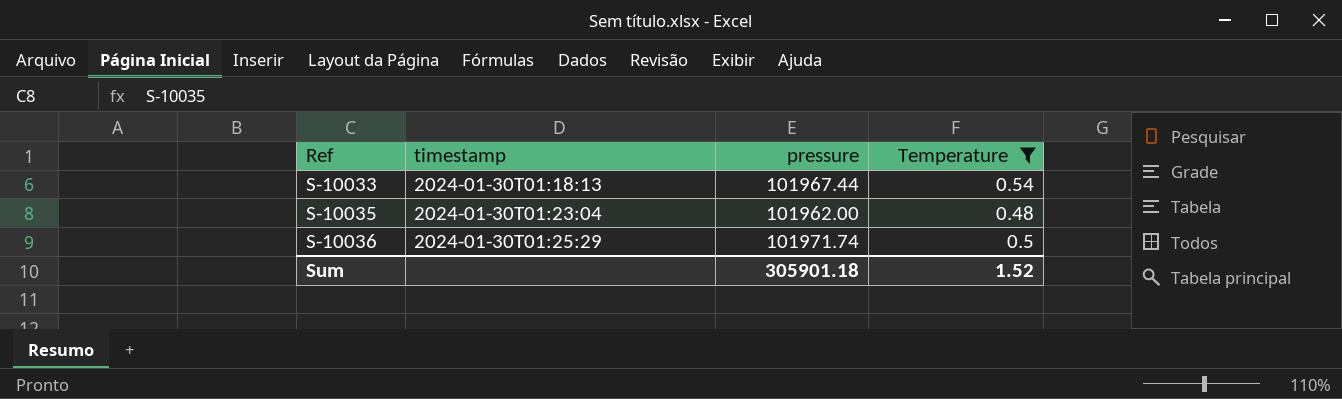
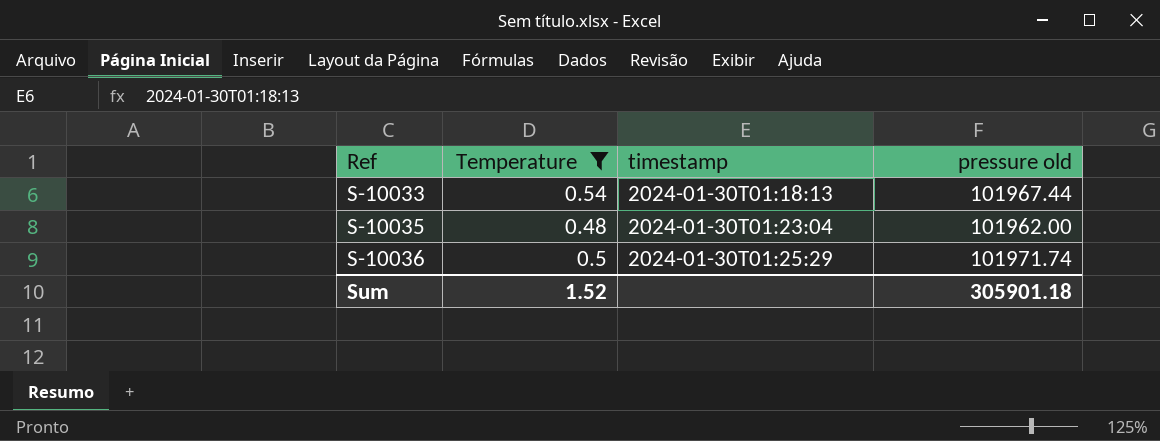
column Temperature | position: 4 -> 2
column name: pressure -> pressure old

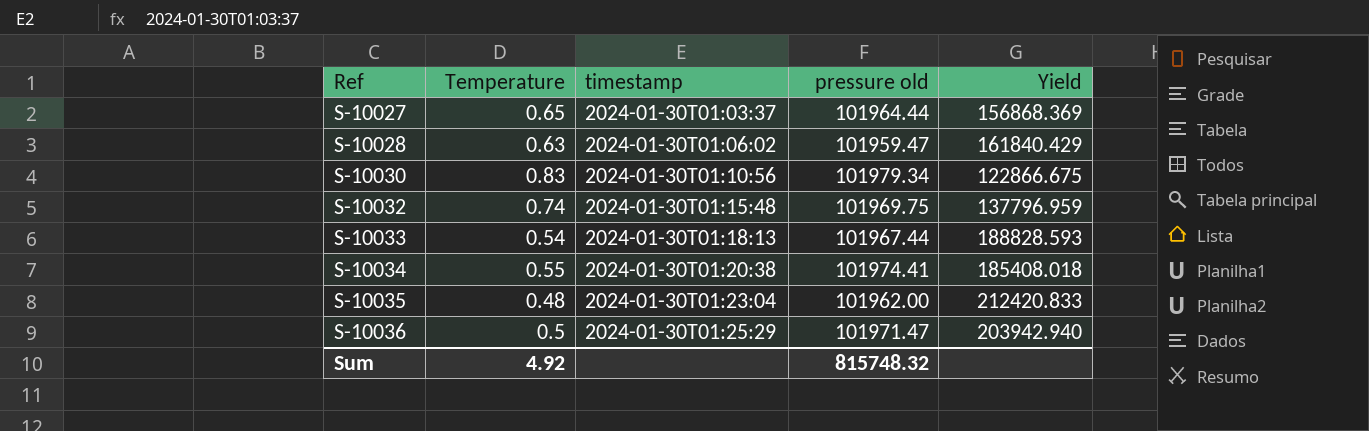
filter: Temperature <= 0.54 -> none
column Yield | formula: none -> [pressure old] / [Temperature]
S-10036 | pressure old: 101971.74 -> 101971.47
Sum | Temperature: 1.52 -> 4.92
Sum | pressure old: 305901.18 -> 815748.32

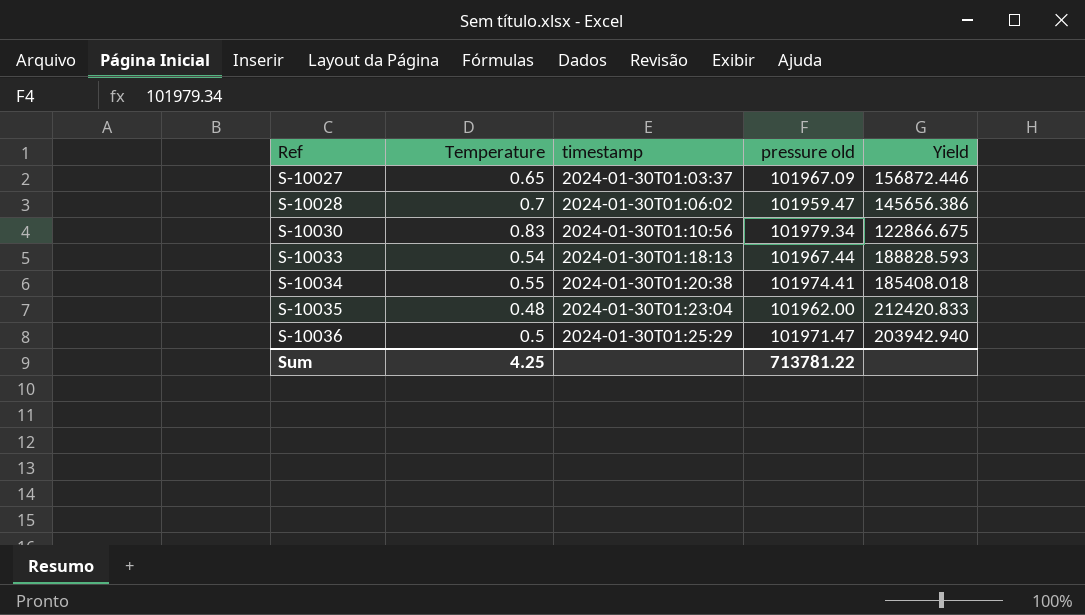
row S-10032: 0.74 | 2024-01-30T01:15:48 | 101969.75 | 137796.959 -> none
S-10027 | pressure old: 101964.44 -> 101967.09
S-10027 | Yield: 156868.369 -> 156872.446
S-10028 | Temperature: 0.63 -> 0.7
S-10028 | Yield: 161840.429 -> 145656.386
Sum | Temperature: 4.92 -> 4.25
Sum | pressure old: 815748.32 -> 713781.22

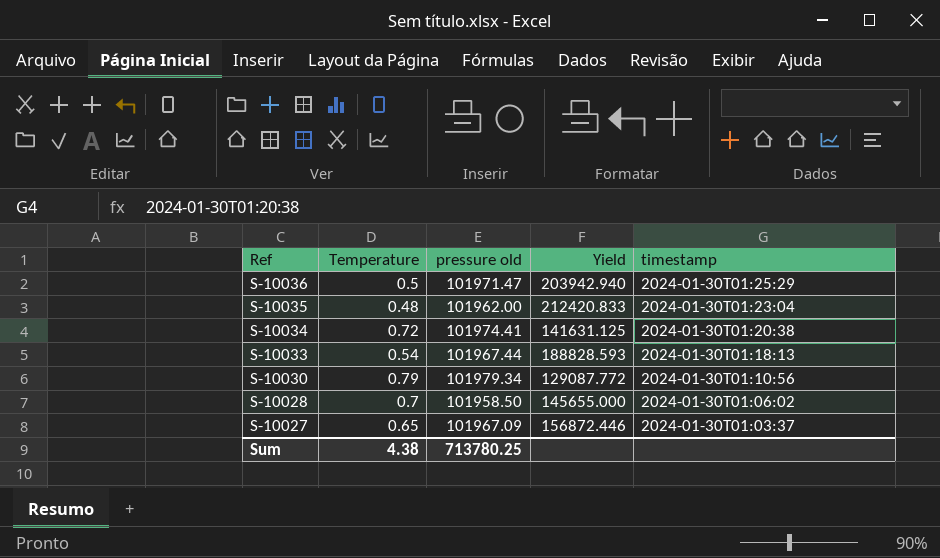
row order: Ref ascending -> Ref descending
column timestamp | position: 3 -> 5
S-10034 | Temperature: 0.55 -> 0.72
S-10034 | Yield: 185408.018 -> 141631.125
S-10030 | Temperature: 0.83 -> 0.79
S-10030 | Yield: 122866.675 -> 129087.772
S-10028 | pressure old: 101959.47 -> 101958.50
S-10028 | Yield: 145656.386 -> 145655.000
Sum | Temperature: 4.25 -> 4.38
Sum | pressure old: 713781.22 -> 713780.25

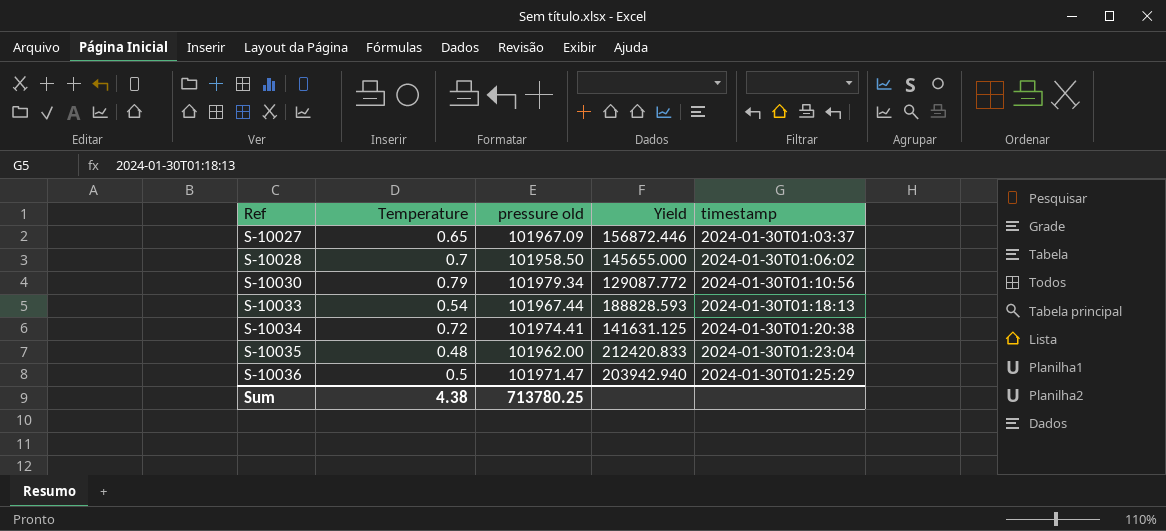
row order: Ref descending -> Ref ascending

